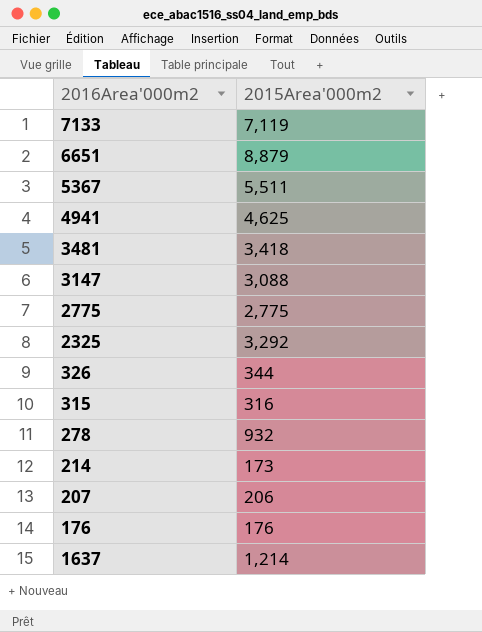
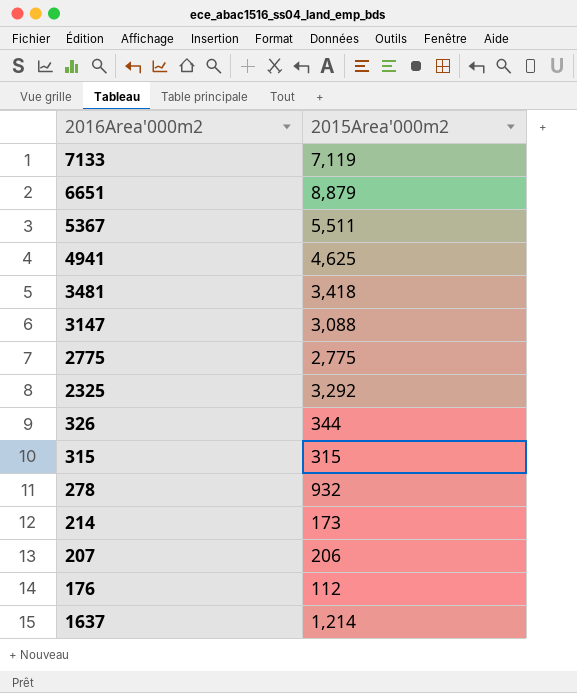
315 | 2015Area'000m2: 316 -> 315
176 | 2015Area'000m2: 176 -> 112

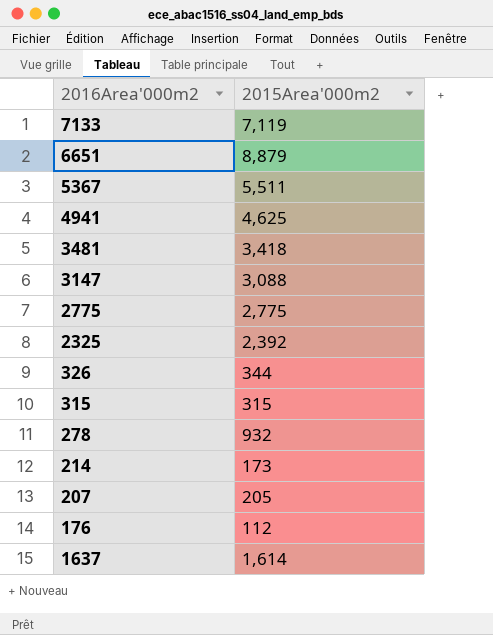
2325 | 2015Area'000m2: 3,292 -> 2,392
207 | 2015Area'000m2: 206 -> 205
1637 | 2015Area'000m2: 1,214 -> 1,614

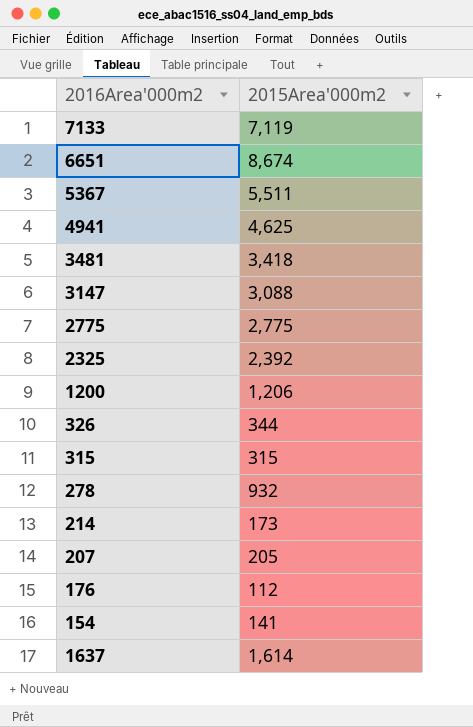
6651 | 2015Area'000m2: 8,879 -> 8,674
row 1200: none -> 1,206
row 154: none -> 141

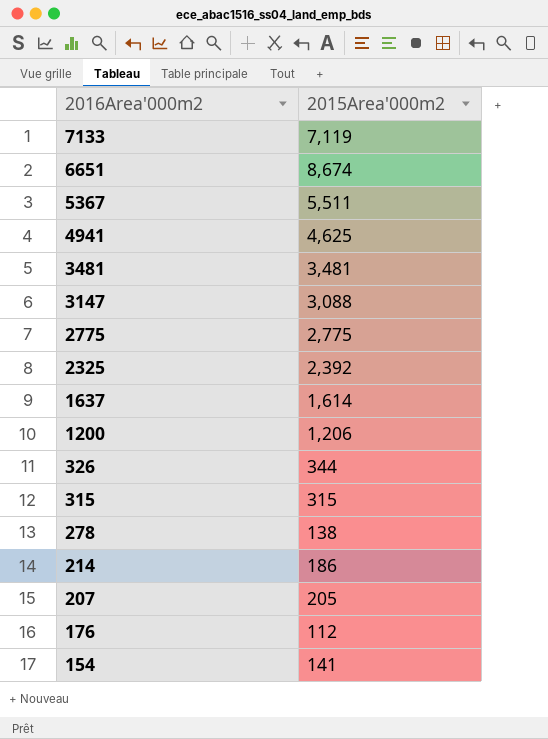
row order: none -> 2016Area'000m2 descending
3481 | 2015Area'000m2: 3,418 -> 3,481
278 | 2015Area'000m2: 932 -> 138
214 | 2015Area'000m2: 173 -> 186

